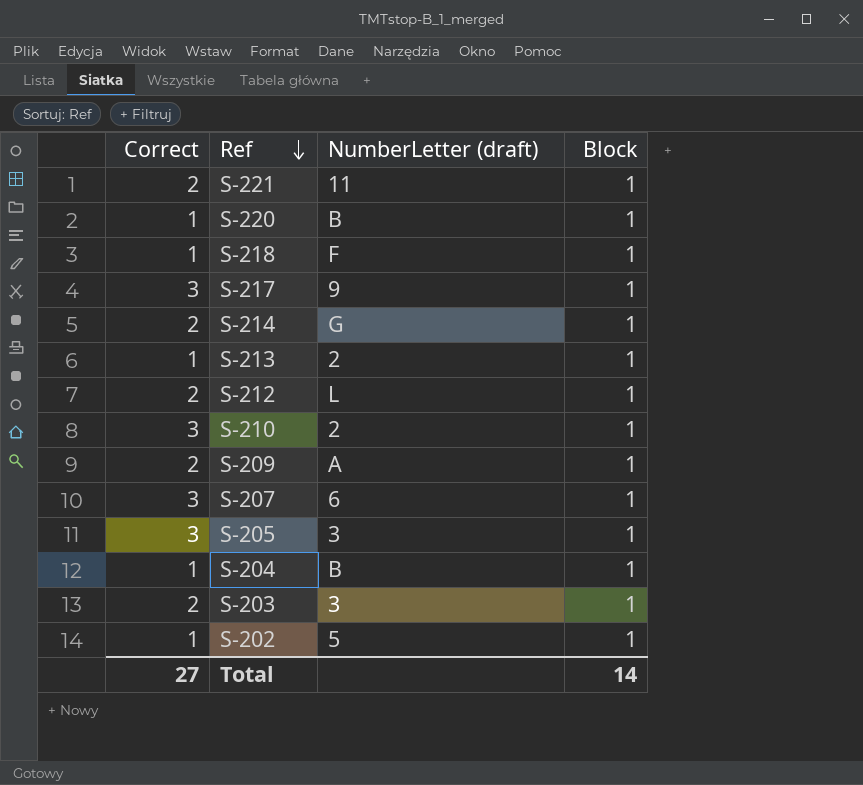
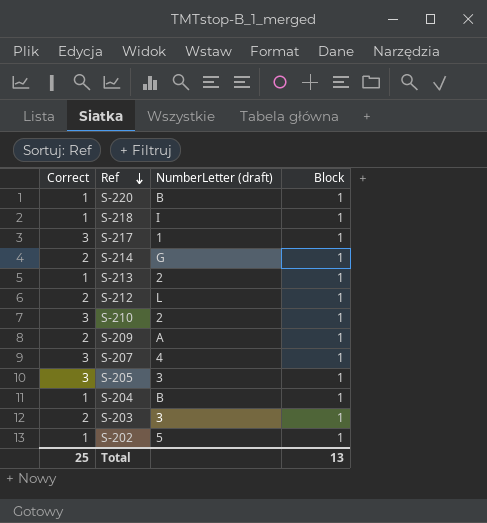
row S-221: 2 | 11 | 1 -> none
S-218 | NumberLetter (draft): F -> I
S-217 | NumberLetter (draft): 9 -> 1
S-207 | NumberLetter (draft): 6 -> 4
Total | Correct: 27 -> 25
Total | Block: 14 -> 13

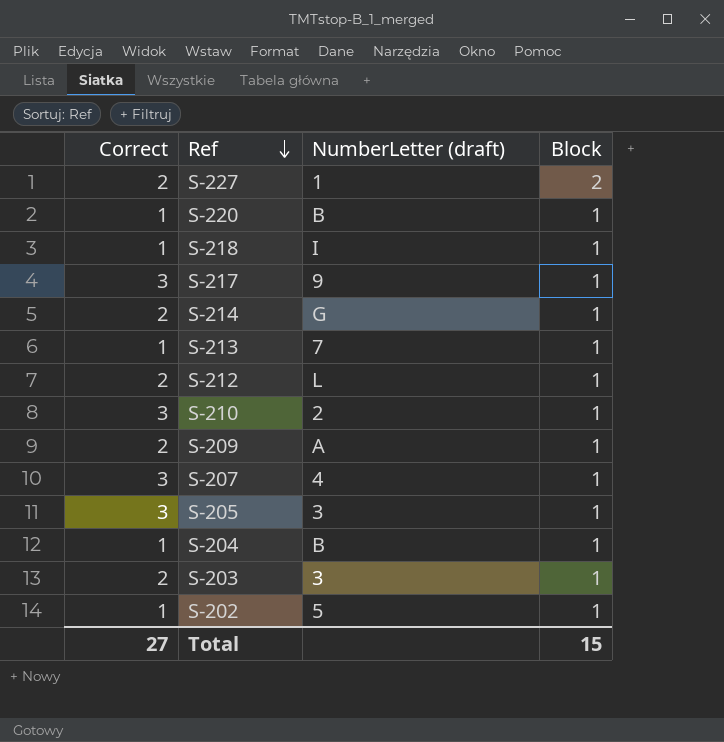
row S-227: none -> 2 | 1 | 2
S-217 | NumberLetter (draft): 1 -> 9
S-213 | NumberLetter (draft): 2 -> 7
Total | Correct: 25 -> 27
Total | Block: 13 -> 15

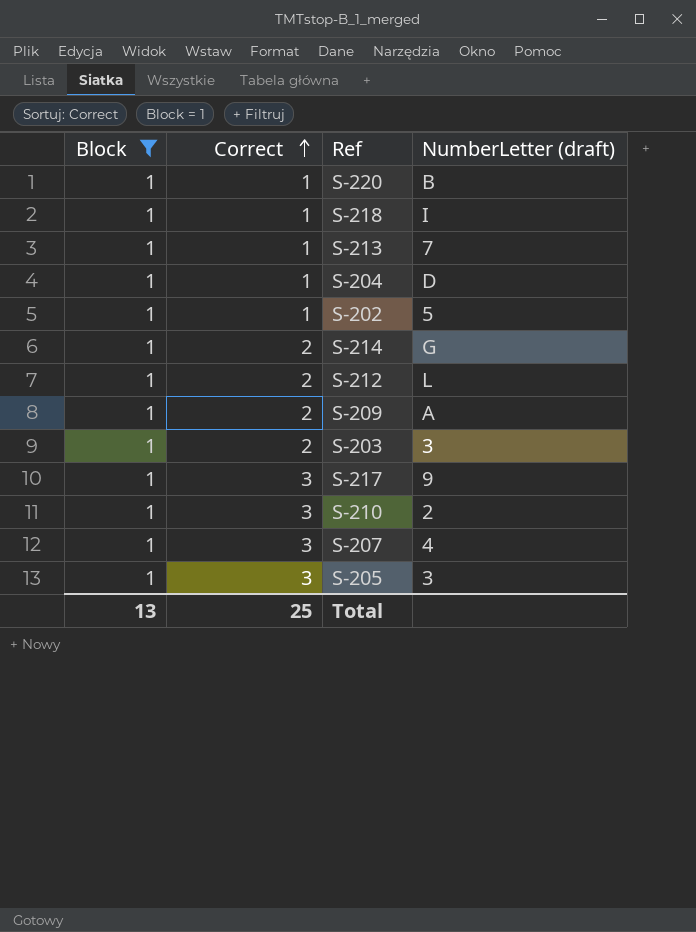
filter: none -> Block = 1
row order: Ref descending -> Correct ascending
column Block | position: 4 -> 1
S-204 | NumberLetter (draft): B -> D
Total | Block: 15 -> 13
Total | Correct: 27 -> 25

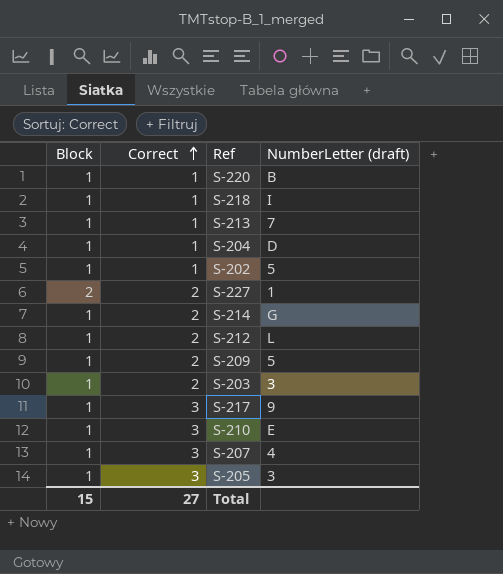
filter: Block = 1 -> none
S-209 | NumberLetter (draft): A -> 5
S-210 | NumberLetter (draft): 2 -> E
Total | Block: 13 -> 15
Total | Correct: 25 -> 27

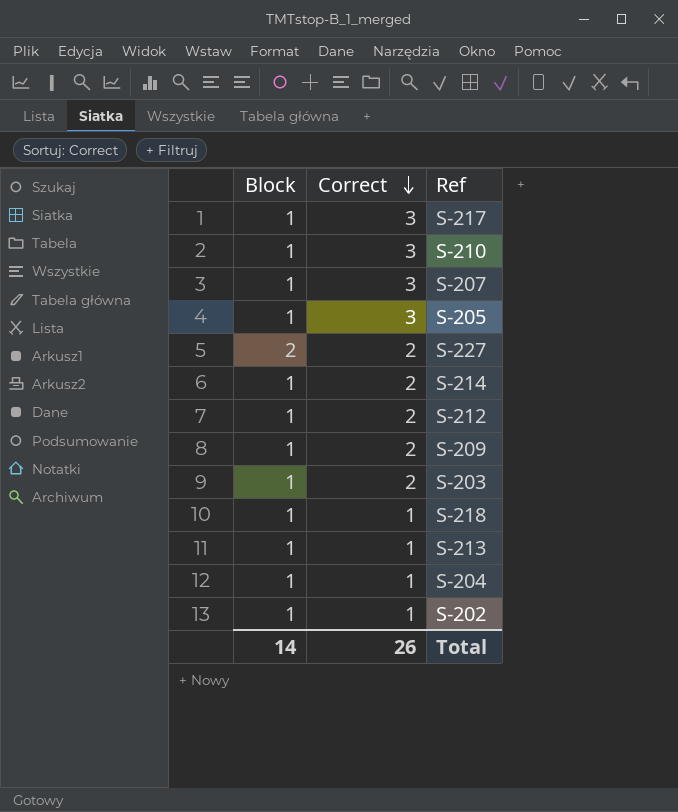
row order: Correct ascending -> Correct descending
column NumberLetter (draft) | position: 4 -> none
row S-220: 1 | 1 | B -> none
Total | Block: 15 -> 14
Total | Correct: 27 -> 26

